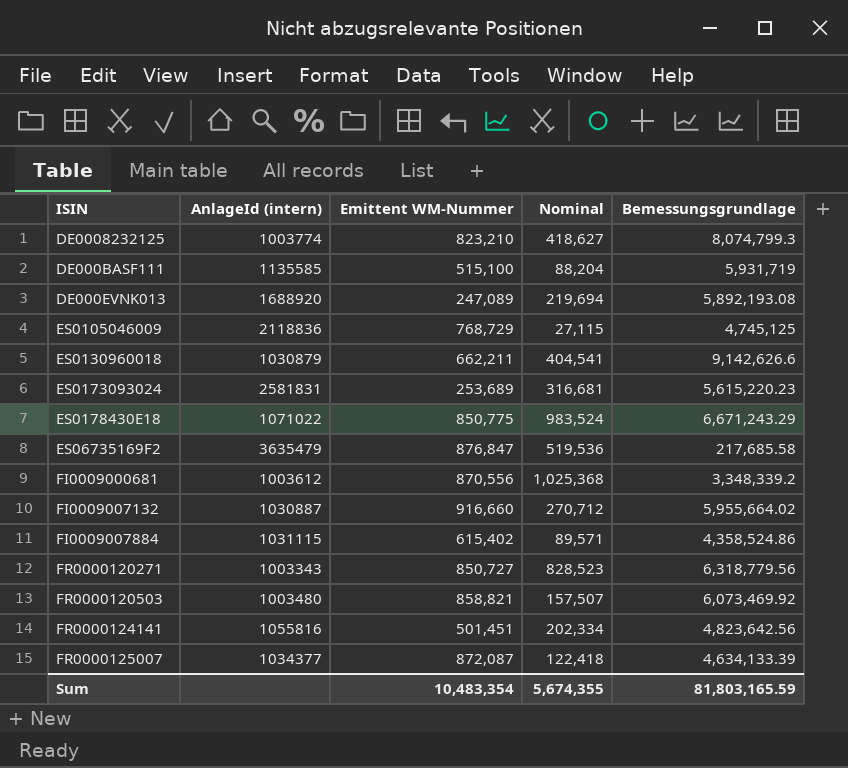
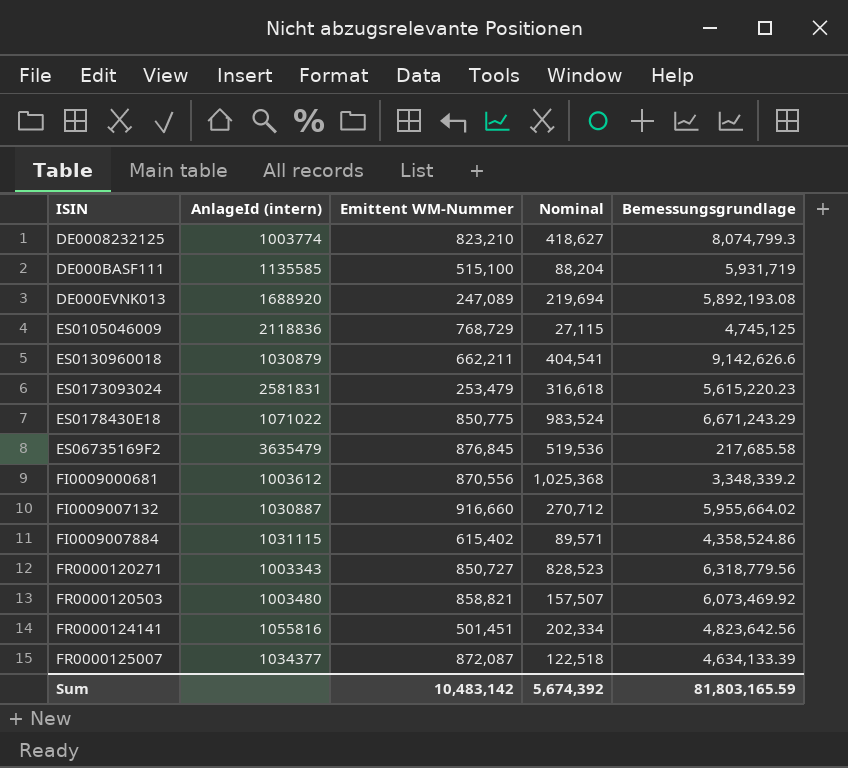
ES0173093024 | Emittent WM-Nummer: 253,689 -> 253,479
ES0173093024 | Nominal: 316,681 -> 316,618
ES06735169F2 | Emittent WM-Nummer: 876,847 -> 876,845
FR0000125007 | Nominal: 122,418 -> 122,518
Sum | Emittent WM-Nummer: 10,483,354 -> 10,483,142
Sum | Nominal: 5,674,355 -> 5,674,392

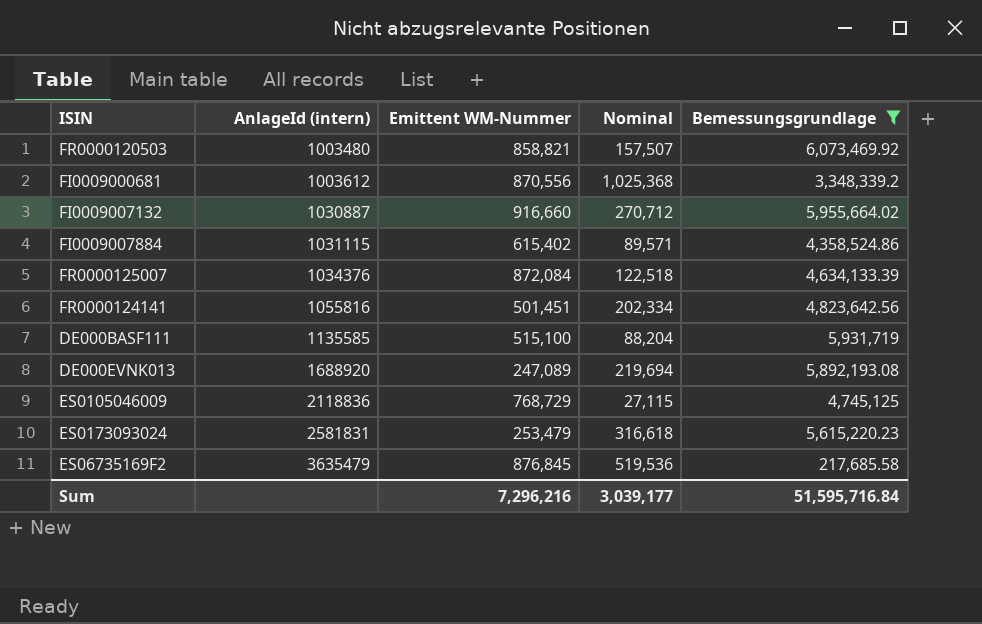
filter: none -> Bemessungsgrundlage <= 6,073,469.92
row order: none -> AnlageId (intern) ascending
FR0000125007 | AnlageId (intern): 1034377 -> 1034376
FR0000125007 | Emittent WM-Nummer: 872,087 -> 872,084
Sum | Emittent WM-Nummer: 10,483,142 -> 7,296,216
Sum | Nominal: 5,674,392 -> 3,039,177
Sum | Bemessungsgrundlage: 81,803,165.59 -> 51,595,716.84

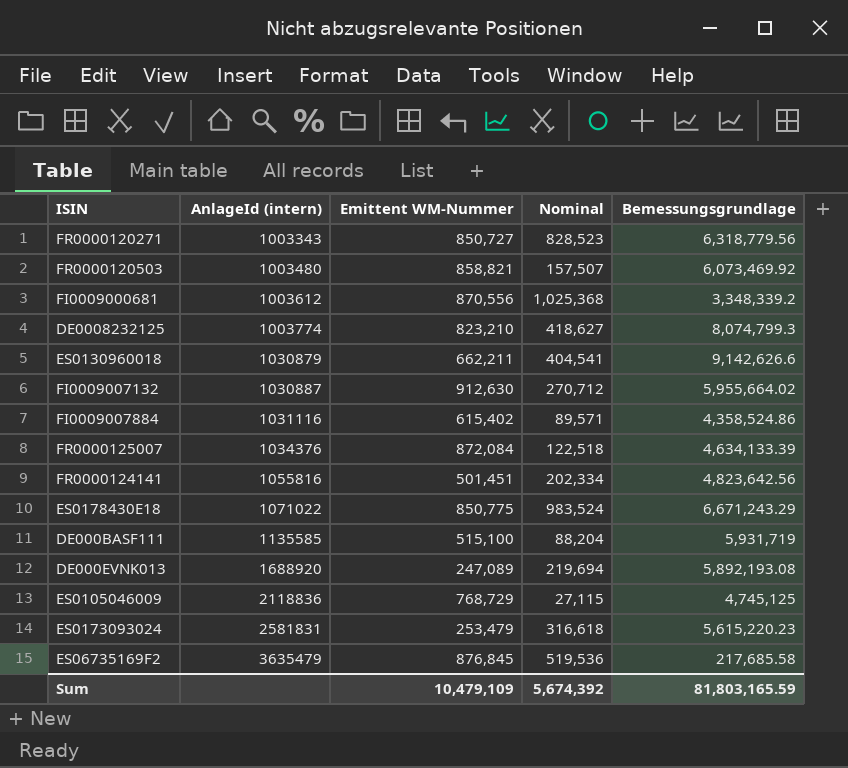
filter: Bemessungsgrundlage <= 6,073,469.92 -> none
FI0009007132 | Emittent WM-Nummer: 916,660 -> 912,630
FI0009007884 | AnlageId (intern): 1031115 -> 1031116
Sum | Emittent WM-Nummer: 7,296,216 -> 10,479,109
Sum | Nominal: 3,039,177 -> 5,674,392
Sum | Bemessungsgrundlage: 51,595,716.84 -> 81,803,165.59

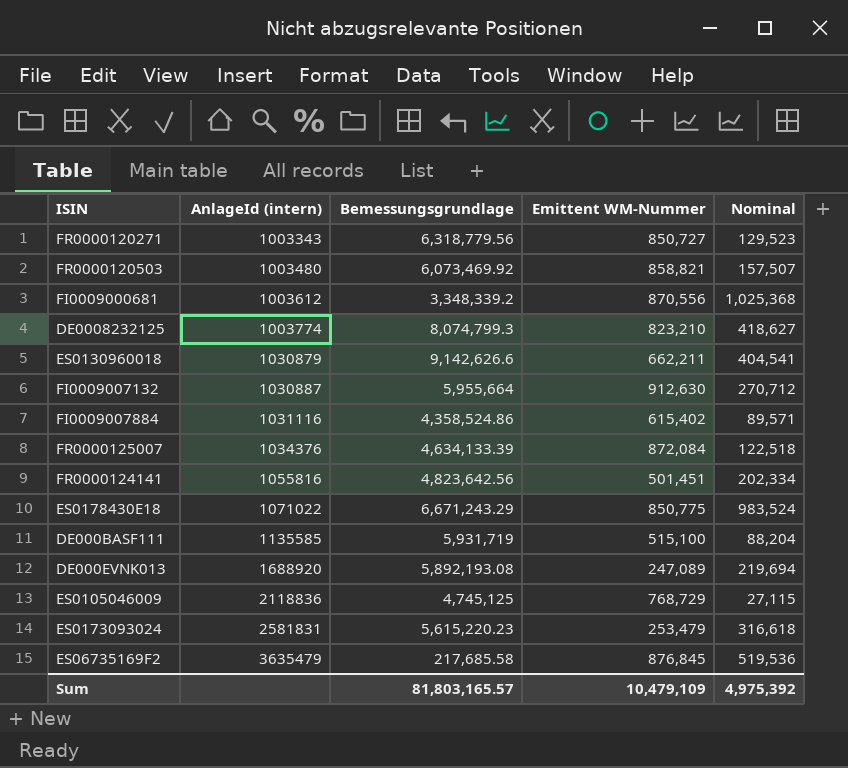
column Bemessungsgrundlage | position: 5 -> 3
FR0000120271 | Nominal: 828,523 -> 129,523
FI0009007132 | Bemessungsgrundlage: 5,955,664.02 -> 5,955,664
Sum | Bemessungsgrundlage: 81,803,165.59 -> 81,803,165.57
Sum | Nominal: 5,674,392 -> 4,975,392

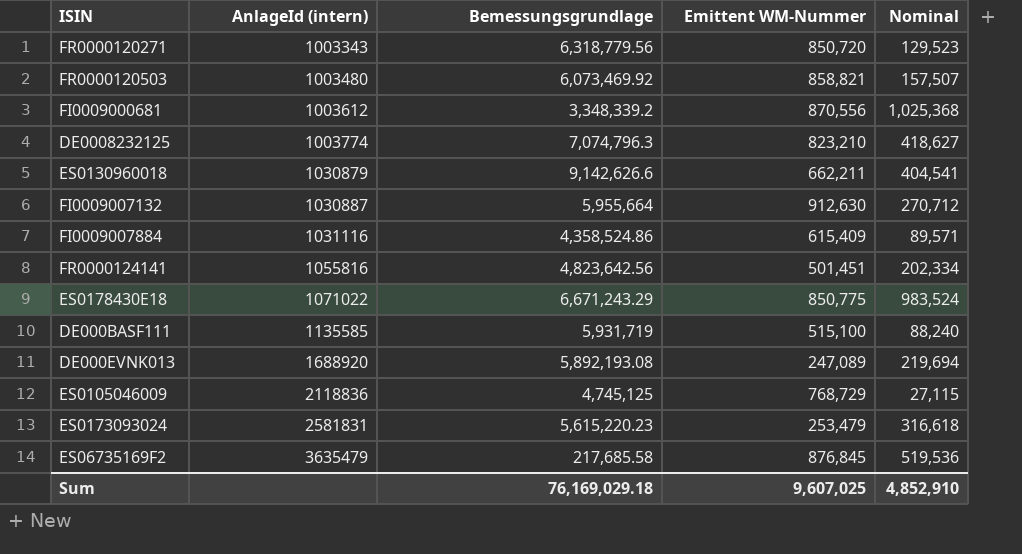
row FR0000125007: 1034376 | 4,634,133.39 | 872,084 | 122,518 -> none
FR0000120271 | Emittent WM-Nummer: 850,727 -> 850,720
DE0008232125 | Bemessungsgrundlage: 8,074,799.3 -> 7,074,796.3
FI0009007884 | Emittent WM-Nummer: 615,402 -> 615,409
DE000BASF111 | Nominal: 88,204 -> 88,240
Sum | Bemessungsgrundlage: 81,803,165.57 -> 76,169,029.18
Sum | Emittent WM-Nummer: 10,479,109 -> 9,607,025
Sum | Nominal: 4,975,392 -> 4,852,910

